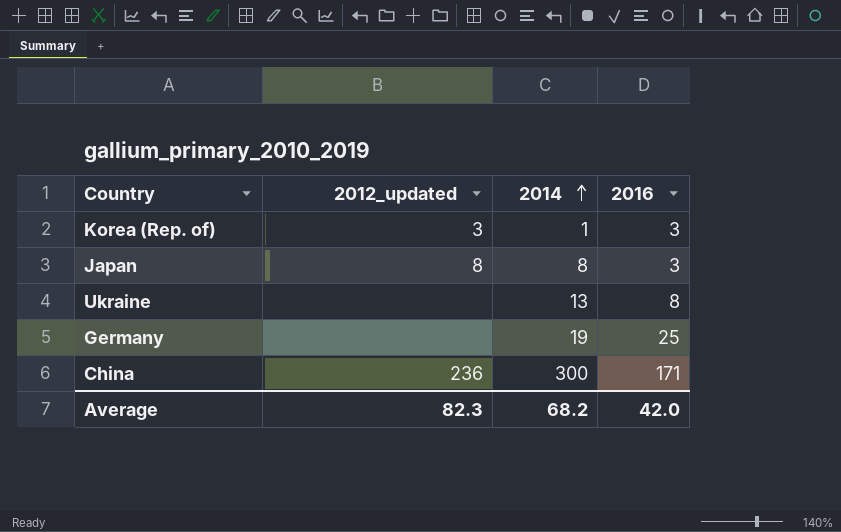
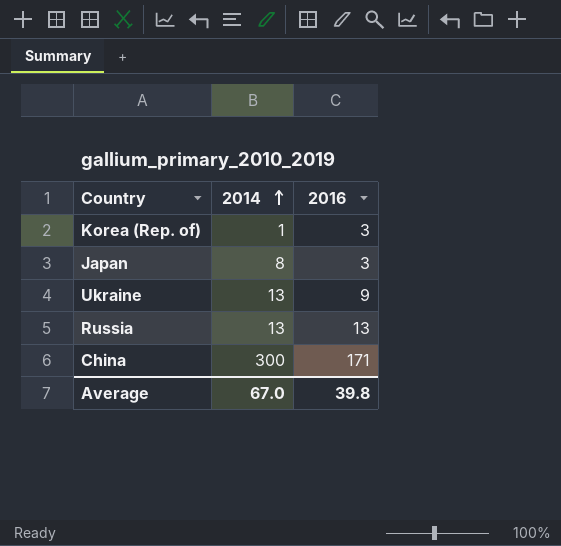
column 2012_updated | position: 2 -> none
row Germany: none | 19 | 25 -> none
Ukraine | 2016: 8 -> 9
row Russia: none -> 13 | 13
Average | 2014: 68.2 -> 67.0
Average | 2016: 42.0 -> 39.8

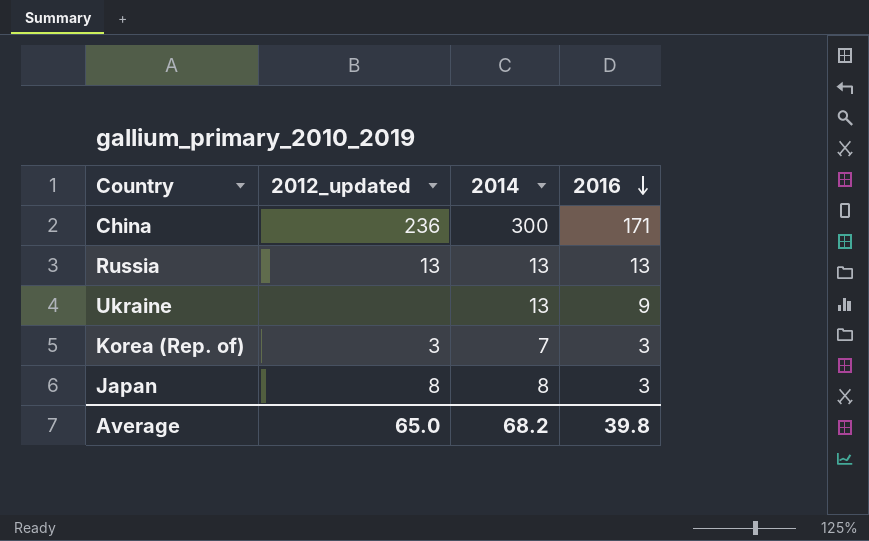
row order: 2014 ascending -> 2016 descending
column 2012_updated | position: none -> 2
Korea (Rep. of) | 2014: 1 -> 7
Average | 2014: 67.0 -> 68.2

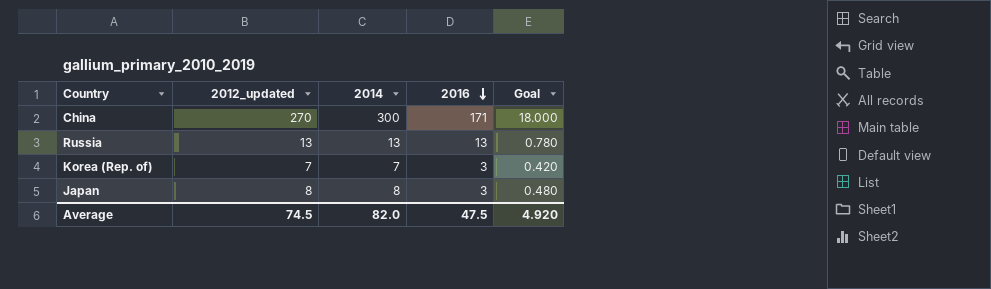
column Goal | formula: none -> [2014] * 0.06
row Ukraine: none | 13 | 9 -> none
China | 2012_updated: 236 -> 270
Korea (Rep. of) | 2012_updated: 3 -> 7
Average | 2012_updated: 65.0 -> 74.5
Average | 2014: 68.2 -> 82.0
Average | 2016: 39.8 -> 47.5

